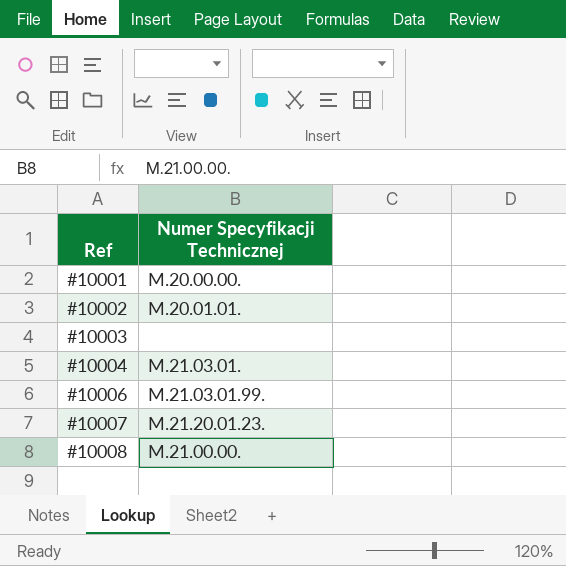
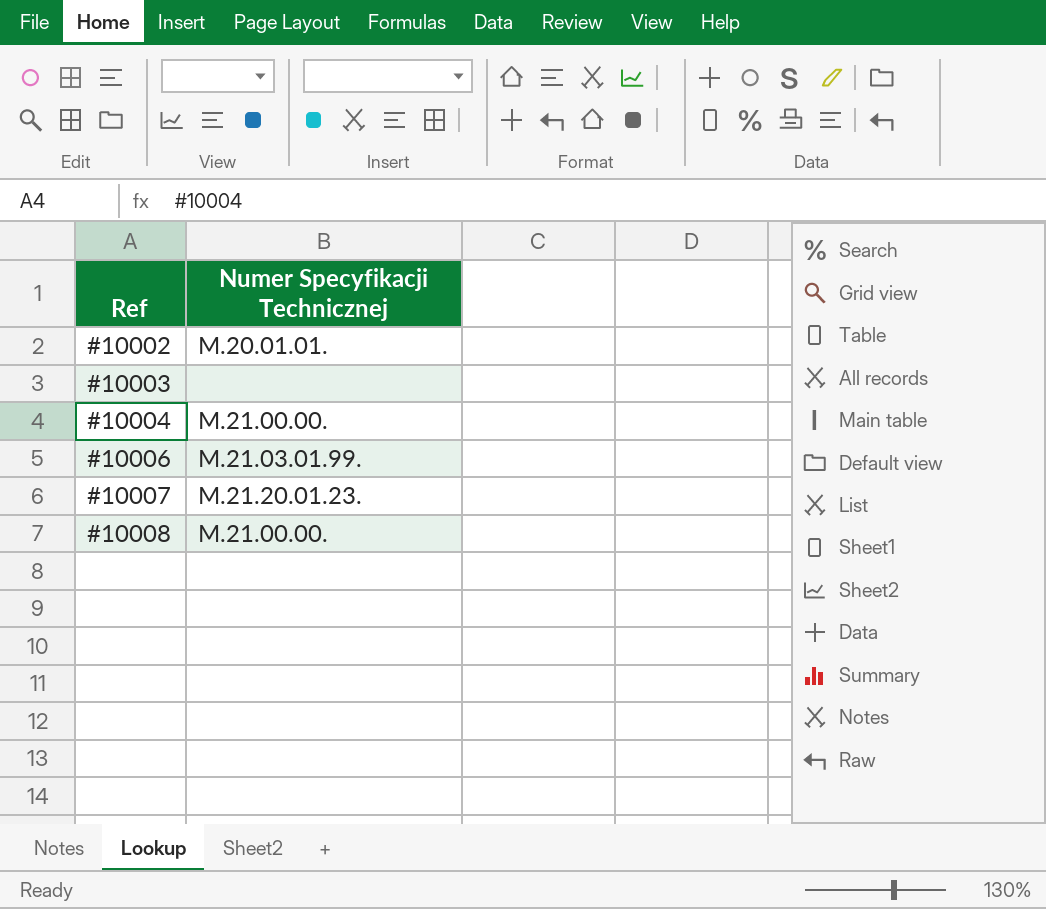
row #10001: M.20.00.00. -> none
#10004 | Numer Specyfikacji Technicznej: M.21.03.01. -> M.21.00.00.

